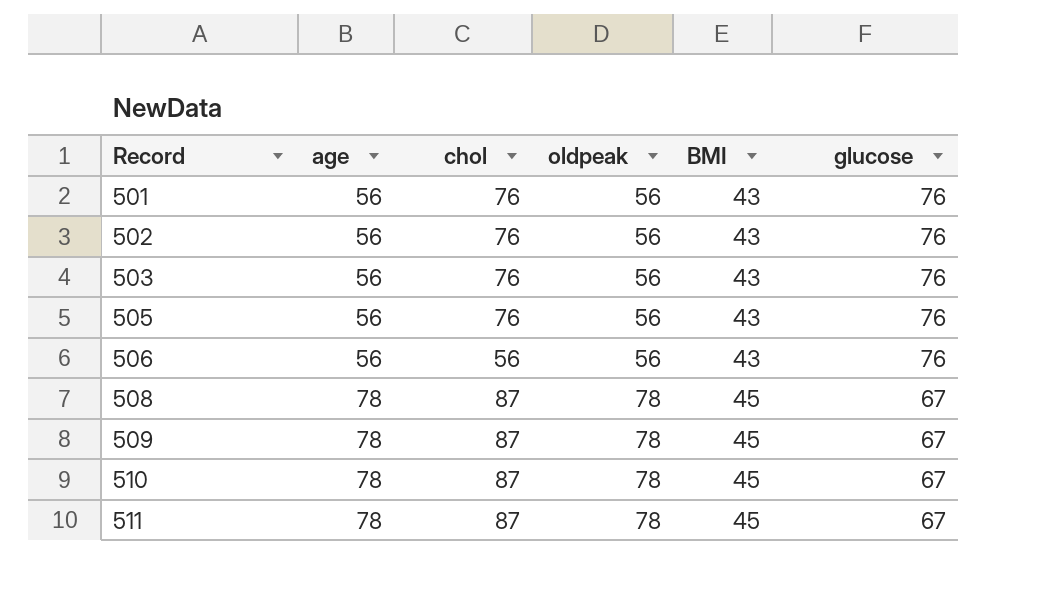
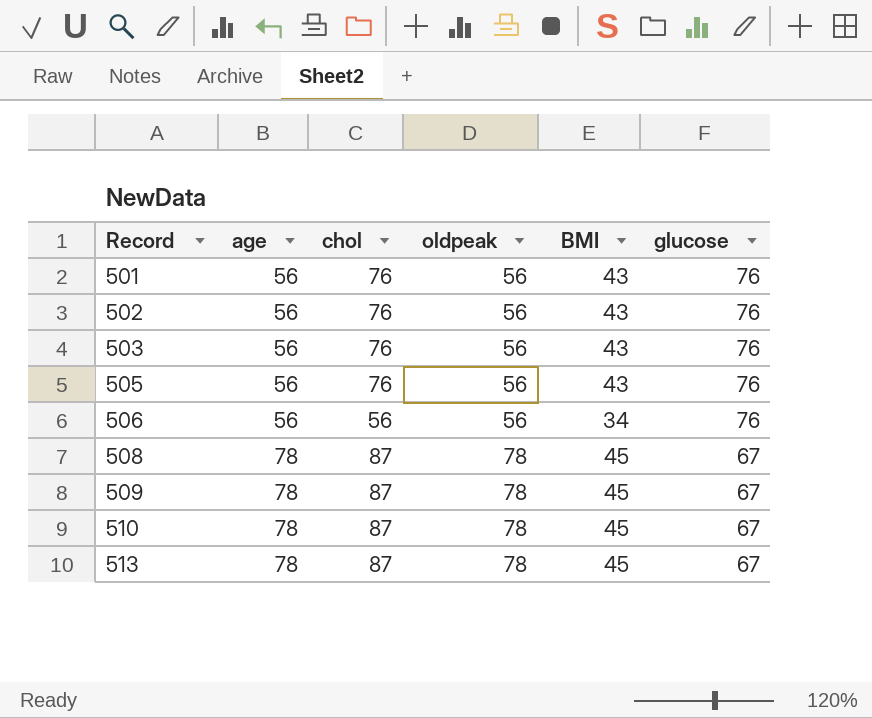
row 511: 78 | 87 | 78 | 45 | 67 -> none
506 | BMI: 43 -> 34
row 513: none -> 78 | 87 | 78 | 45 | 67

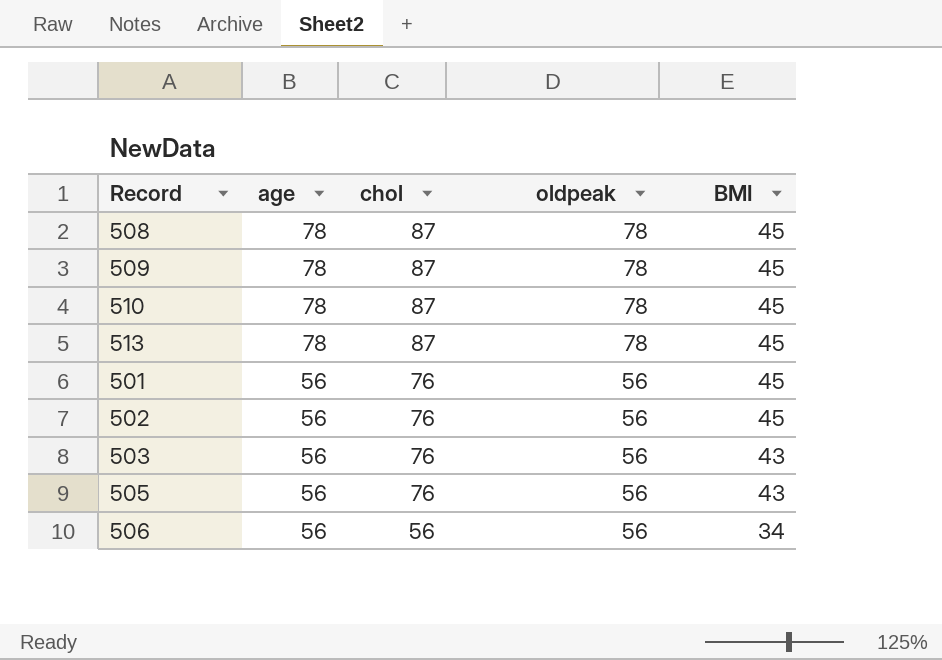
row order: Record ascending -> age descending
column glucose | position: 6 -> none
501 | BMI: 43 -> 45
502 | BMI: 43 -> 45

